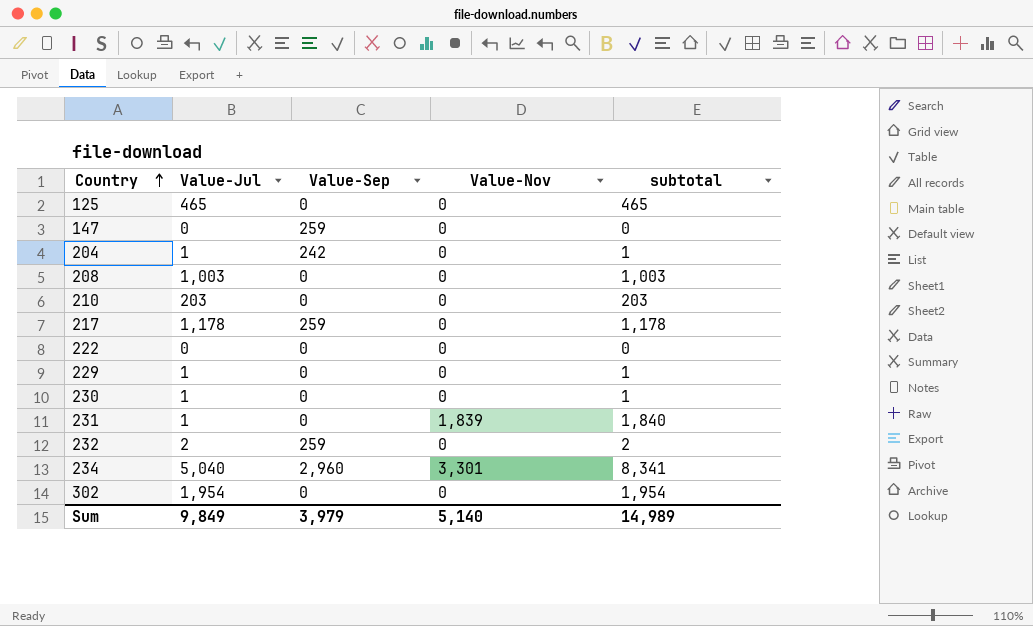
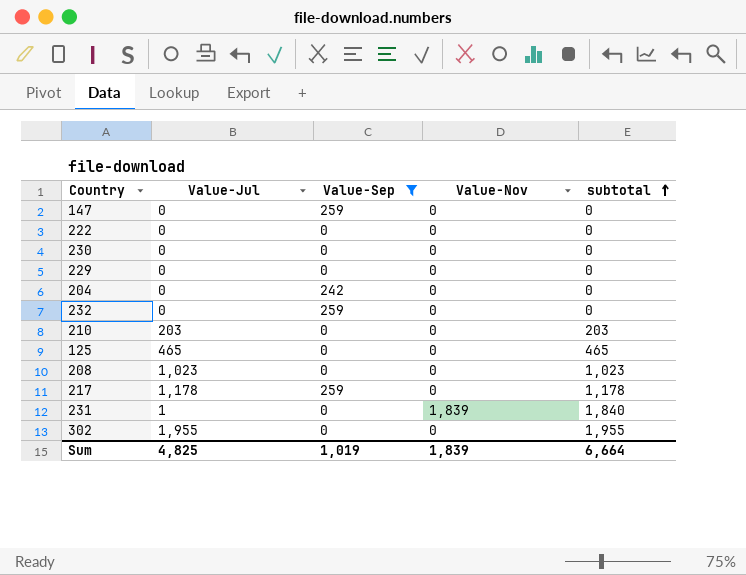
filter: none -> Value-Sep != 2,960
row order: Country ascending -> subtotal ascending
230 | Value-Jul: 1 -> 0
230 | subtotal: 1 -> 0
229 | Value-Jul: 1 -> 0
229 | subtotal: 1 -> 0
204 | Value-Jul: 1 -> 0
204 | subtotal: 1 -> 0
232 | Value-Jul: 2 -> 0
232 | subtotal: 2 -> 0
208 | Value-Jul: 1,003 -> 1,023
208 | subtotal: 1,003 -> 1,023
302 | Value-Jul: 1,954 -> 1,955
302 | subtotal: 1,954 -> 1,955
Sum | Value-Jul: 9,849 -> 4,825
Sum | Value-Sep: 3,979 -> 1,019
Sum | Value-Nov: 5,140 -> 1,839
Sum | subtotal: 14,989 -> 6,664

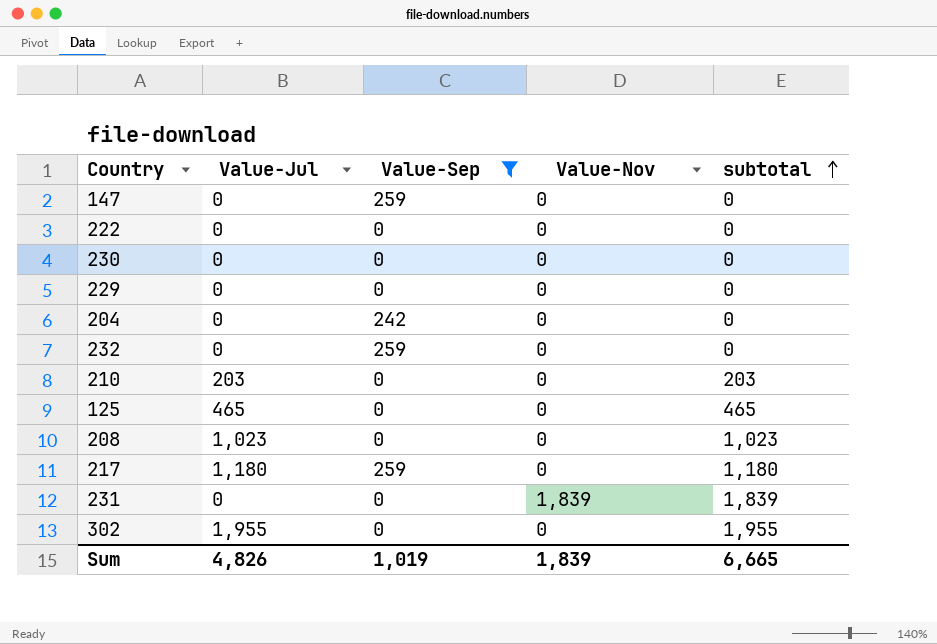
217 | Value-Jul: 1,178 -> 1,180
217 | subtotal: 1,178 -> 1,180
231 | Value-Jul: 1 -> 0
231 | subtotal: 1,840 -> 1,839
Sum | Value-Jul: 4,825 -> 4,826
Sum | subtotal: 6,664 -> 6,665

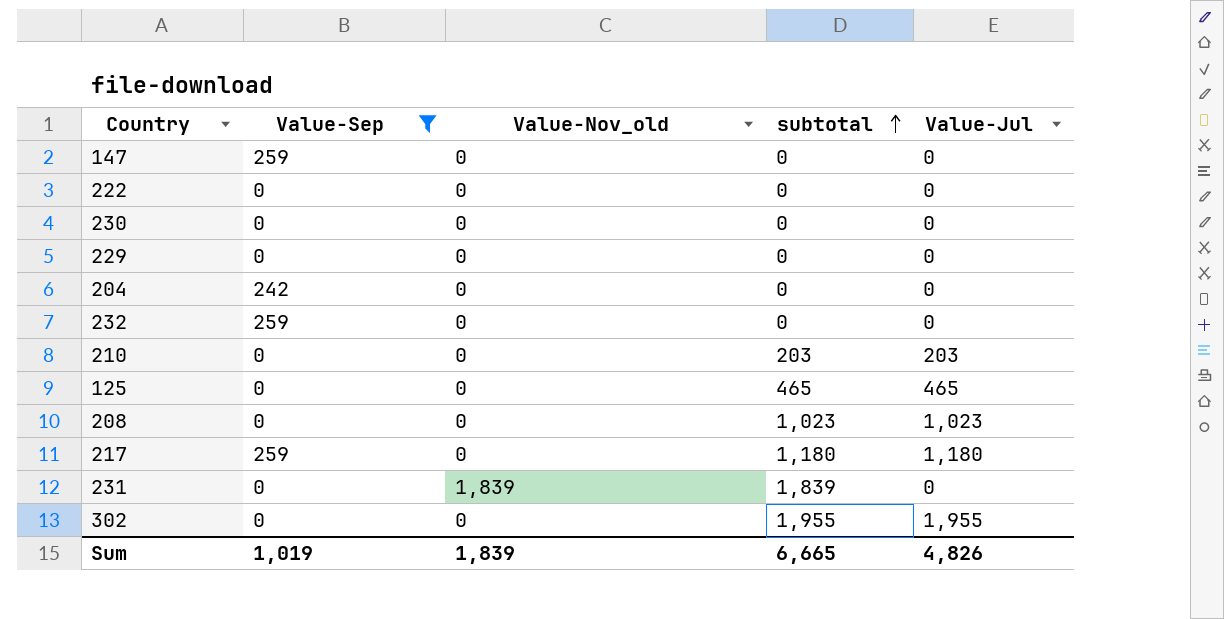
column name: Value-Nov -> Value-Nov_old
column Value-Jul | position: 2 -> 5

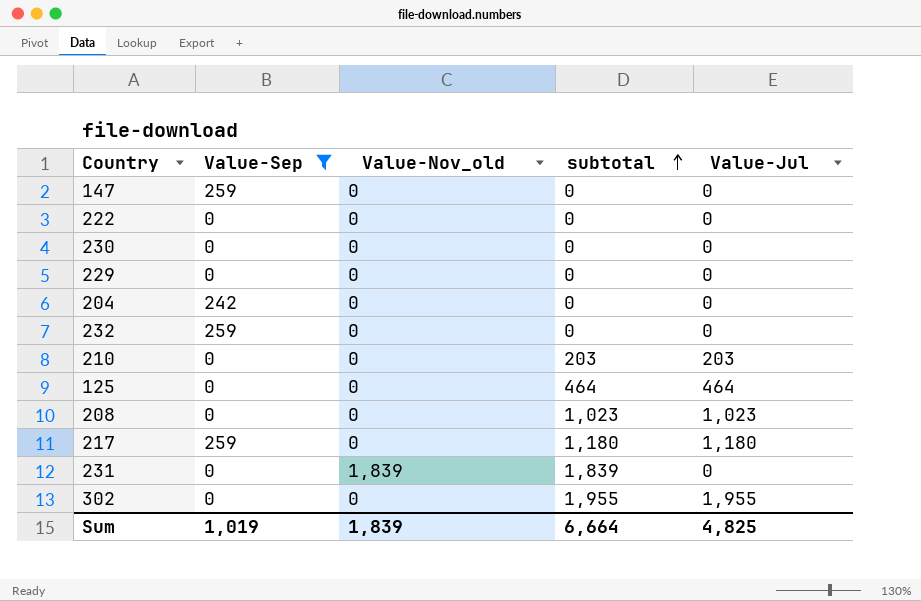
125 | subtotal: 465 -> 464
125 | Value-Jul: 465 -> 464
Sum | subtotal: 6,665 -> 6,664
Sum | Value-Jul: 4,826 -> 4,825

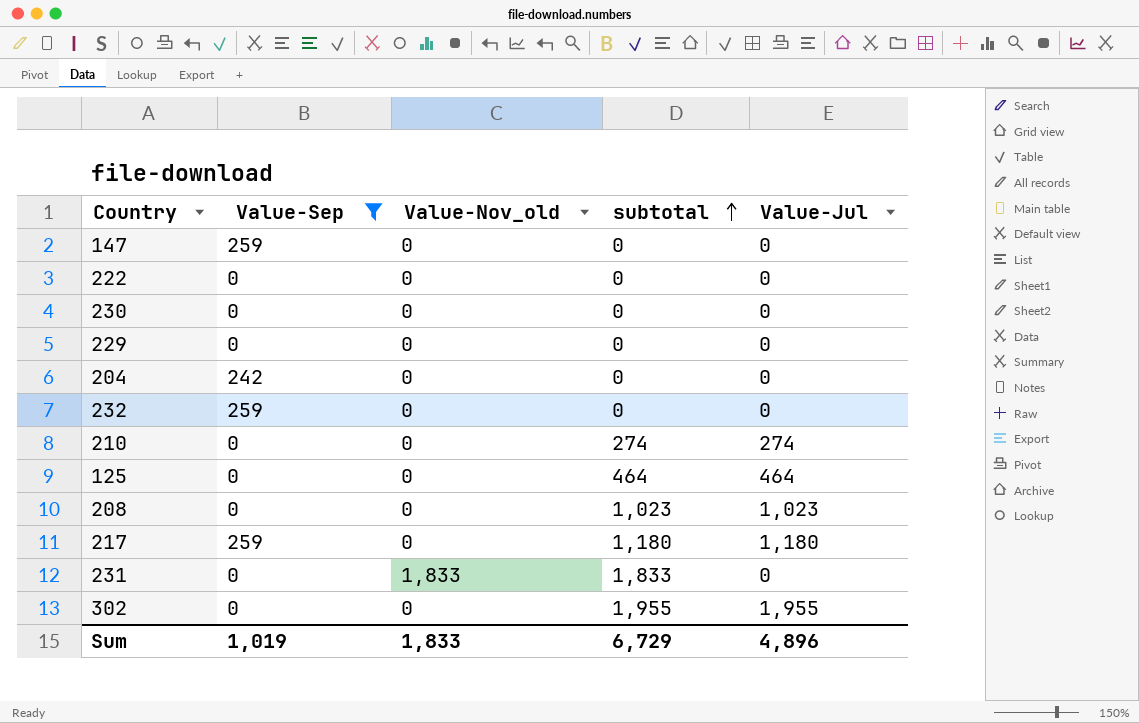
210 | subtotal: 203 -> 274
210 | Value-Jul: 203 -> 274
231 | Value-Nov_old: 1,839 -> 1,833
231 | subtotal: 1,839 -> 1,833
Sum | Value-Nov_old: 1,839 -> 1,833
Sum | subtotal: 6,664 -> 6,729
Sum | Value-Jul: 4,825 -> 4,896

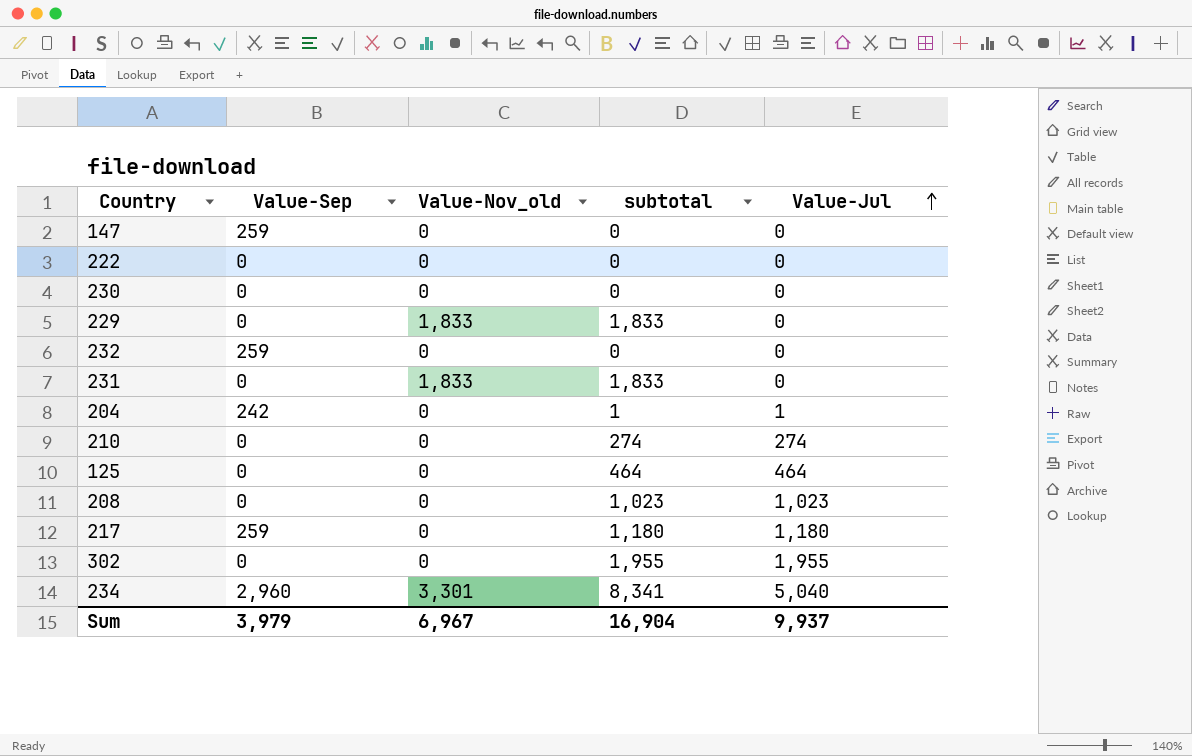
filter: Value-Sep != 2,960 -> none
row order: subtotal ascending -> Value-Jul ascending
229 | Value-Nov_old: 0 -> 1,833
229 | subtotal: 0 -> 1,833
204 | subtotal: 0 -> 1
204 | Value-Jul: 0 -> 1
Sum | Value-Sep: 1,019 -> 3,979
Sum | Value-Nov_old: 1,833 -> 6,967
Sum | subtotal: 6,729 -> 16,904
Sum | Value-Jul: 4,896 -> 9,937

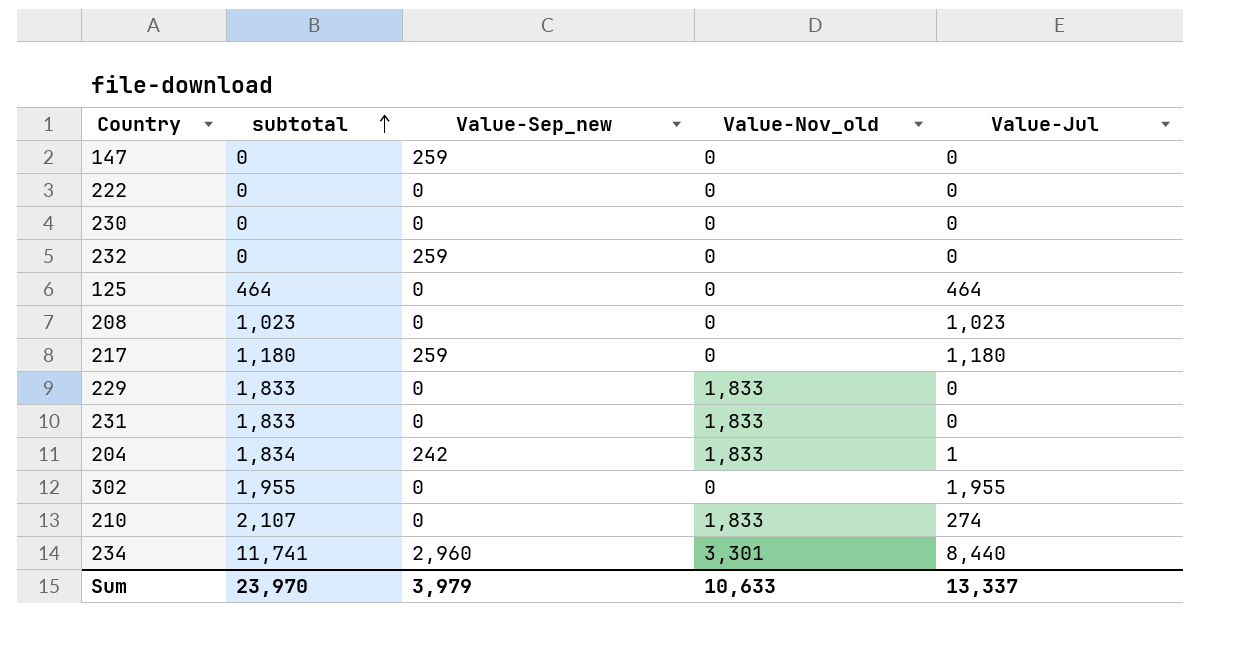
row order: Value-Jul ascending -> subtotal ascending
column subtotal | position: 4 -> 2
column name: Value-Sep -> Value-Sep_new
204 | subtotal: 1 -> 1,834
204 | Value-Nov_old: 0 -> 1,833
210 | subtotal: 274 -> 2,107
210 | Value-Nov_old: 0 -> 1,833
234 | subtotal: 8,341 -> 11,741
234 | Value-Jul: 5,040 -> 8,440
Sum | subtotal: 16,904 -> 23,970
Sum | Value-Nov_old: 6,967 -> 10,633
Sum | Value-Jul: 9,937 -> 13,337

